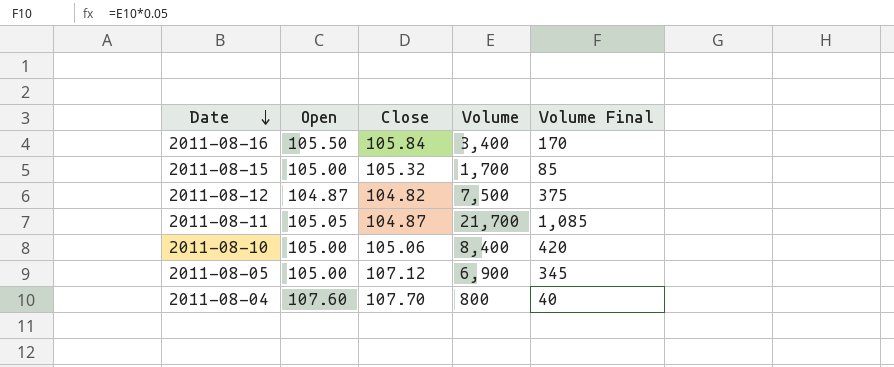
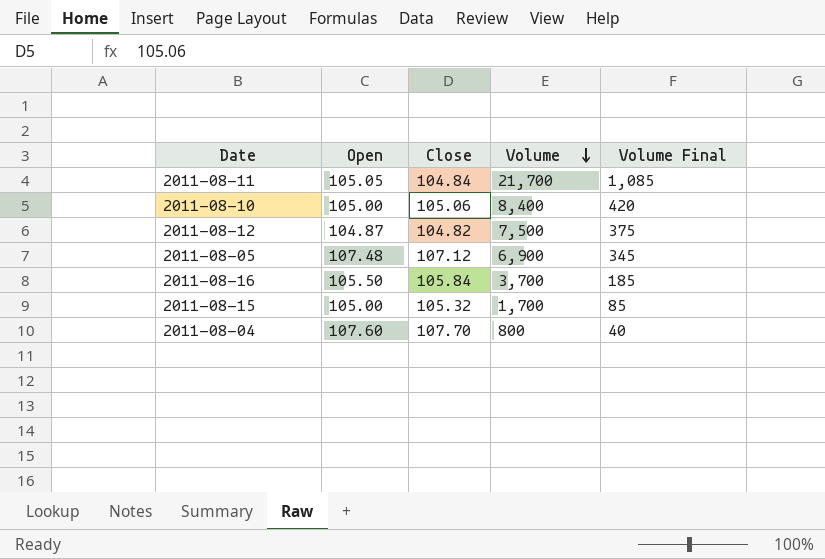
row order: Date descending -> Volume descending
2011-08-11 | Close: 104.87 -> 104.84
2011-08-05 | Open: 105.00 -> 107.48
2011-08-16 | Volume: 3,400 -> 3,700
2011-08-16 | Volume Final: 170 -> 185

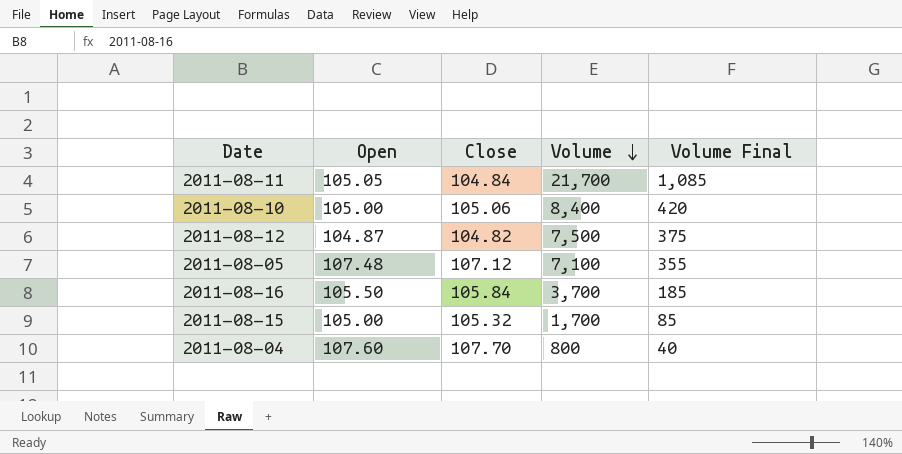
2011-08-05 | Volume: 6,900 -> 7,100
2011-08-05 | Volume Final: 345 -> 355

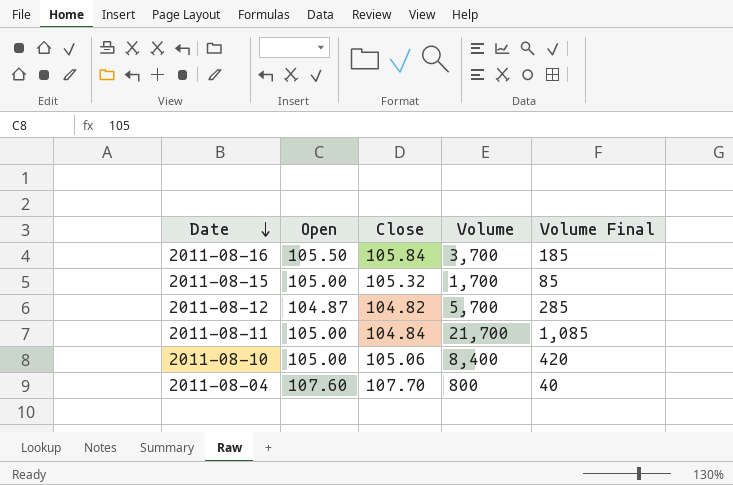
row order: Volume descending -> Date descending
row 2011-08-05: 107.48 | 107.12 | 7,100 | 355 -> none
2011-08-12 | Volume: 7,500 -> 5,700
2011-08-12 | Volume Final: 375 -> 285
2011-08-11 | Open: 105.05 -> 105.00

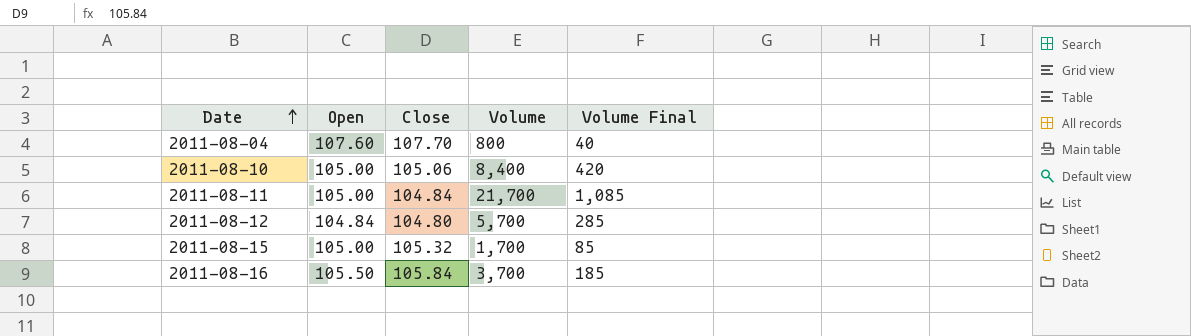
row order: Date descending -> Date ascending
2011-08-12 | Open: 104.87 -> 104.84
2011-08-12 | Close: 104.82 -> 104.80

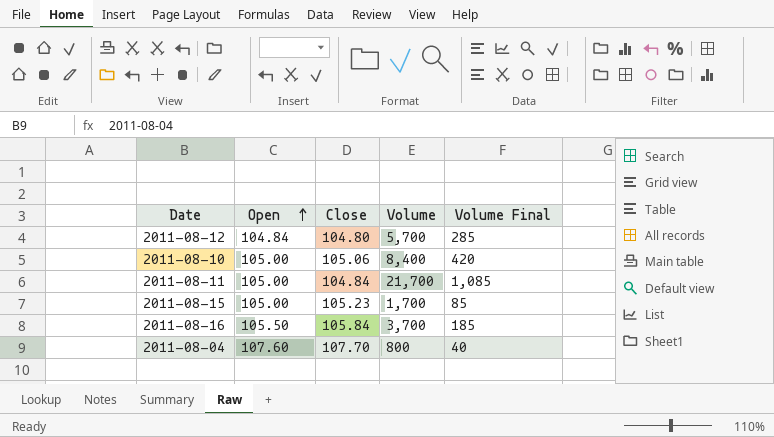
row order: Date ascending -> Open ascending
2011-08-15 | Close: 105.32 -> 105.23

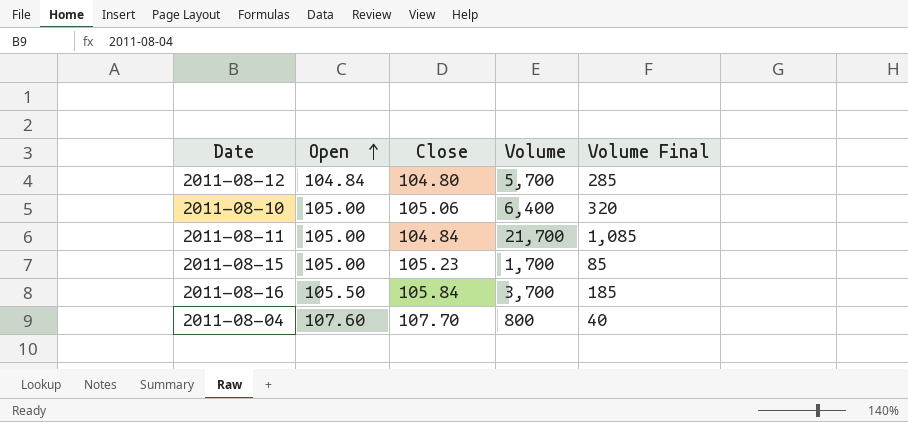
2011-08-10 | Volume: 8,400 -> 6,400
2011-08-10 | Volume Final: 420 -> 320

